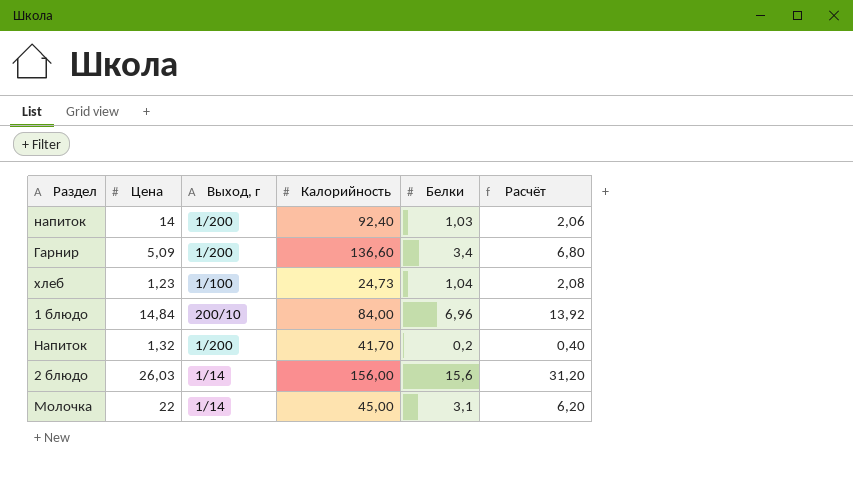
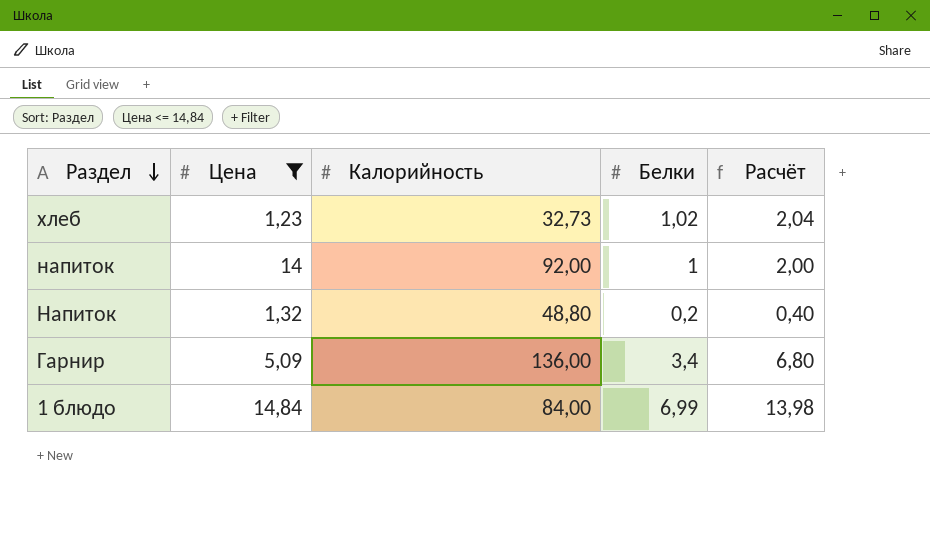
filter: none -> Цена <= 14,84
row order: none -> Раздел descending
column Выход, г | position: 3 -> none
хлеб | Калорийность: 24,73 -> 32,73
хлеб | Белки: 1,04 -> 1,02
хлеб | Расчёт: 2,08 -> 2,04
напиток | Калорийность: 92,40 -> 92,00
напиток | Белки: 1,03 -> 1
напиток | Расчёт: 2,06 -> 2,00
Напиток | Калорийность: 41,70 -> 48,80
Гарнир | Калорийность: 136,60 -> 136,00
1 блюдо | Белки: 6,96 -> 6,99
1 блюдо | Расчёт: 13,92 -> 13,98

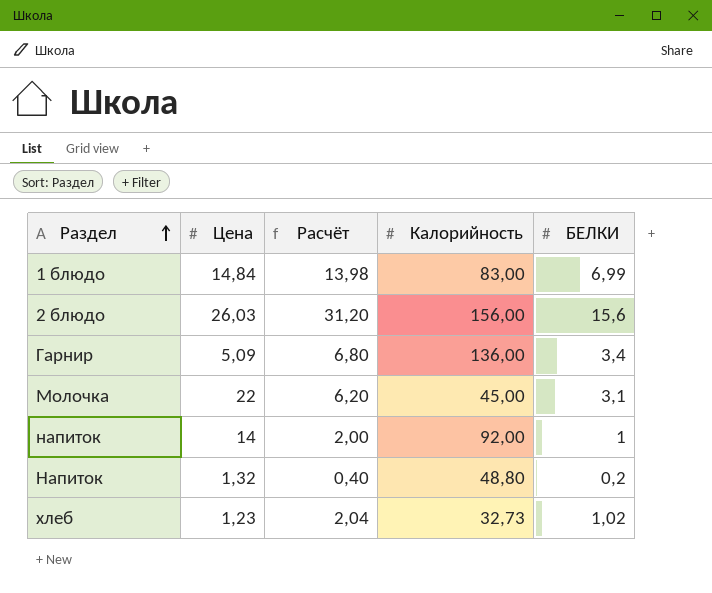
filter: Цена <= 14,84 -> none
row order: Раздел descending -> Раздел ascending
column Расчёт | position: 5 -> 3
column name: Белки -> БЕЛКИ
1 блюдо | Калорийность: 84,00 -> 83,00

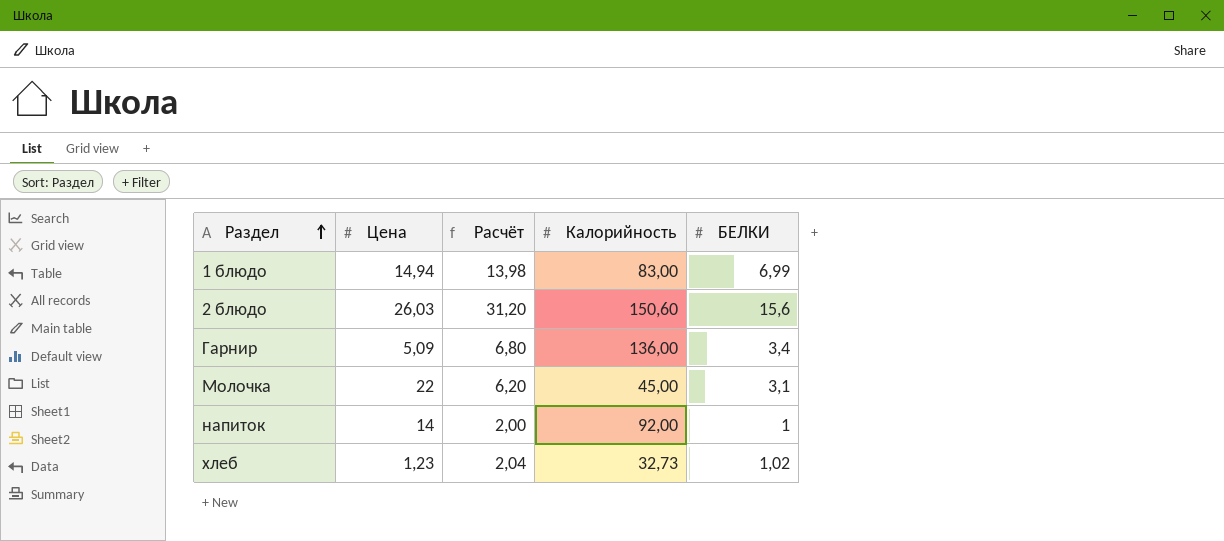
row Напиток: 1,32 | 0,40 | 48,80 | 0,2 -> none
1 блюдо | Цена: 14,84 -> 14,94
2 блюдо | Калорийность: 156,00 -> 150,60

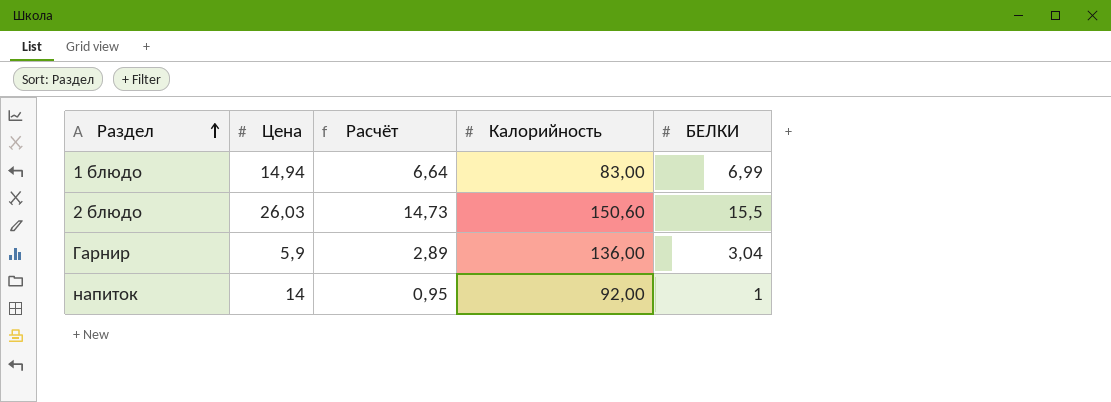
column Расчёт | formula: [БЕЛКИ] * 2 -> [БЕЛКИ] * 0,95
row Молочка: 22 | 6,20 | 45,00 | 3,1 -> none
row хлеб: 1,23 | 2,04 | 32,73 | 1,02 -> none
2 блюдо | БЕЛКИ: 15,6 -> 15,5
Гарнир | Цена: 5,09 -> 5,9
Гарнир | БЕЛКИ: 3,4 -> 3,04

